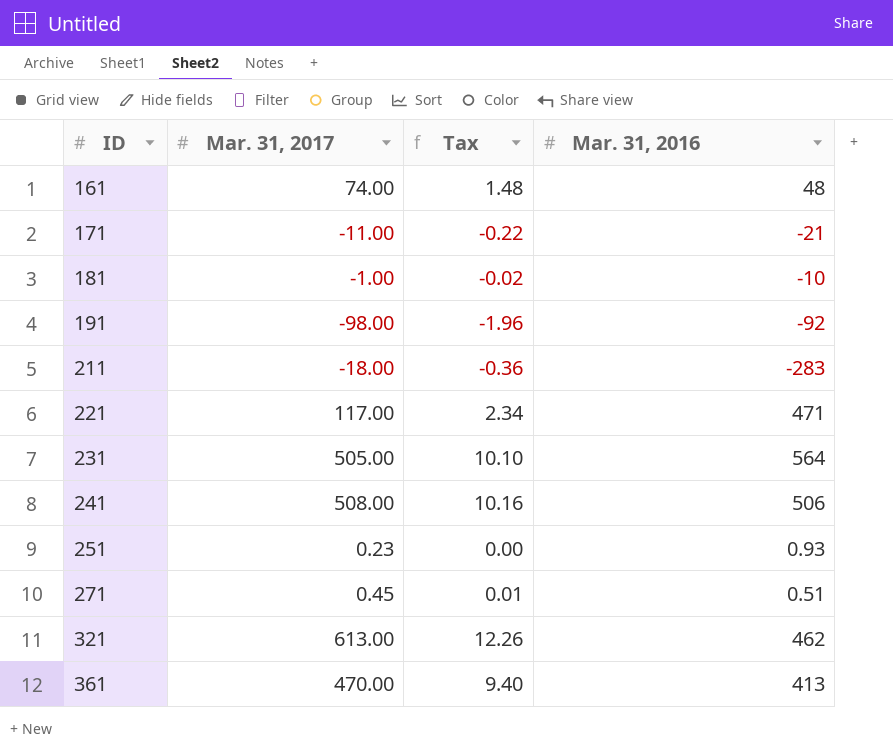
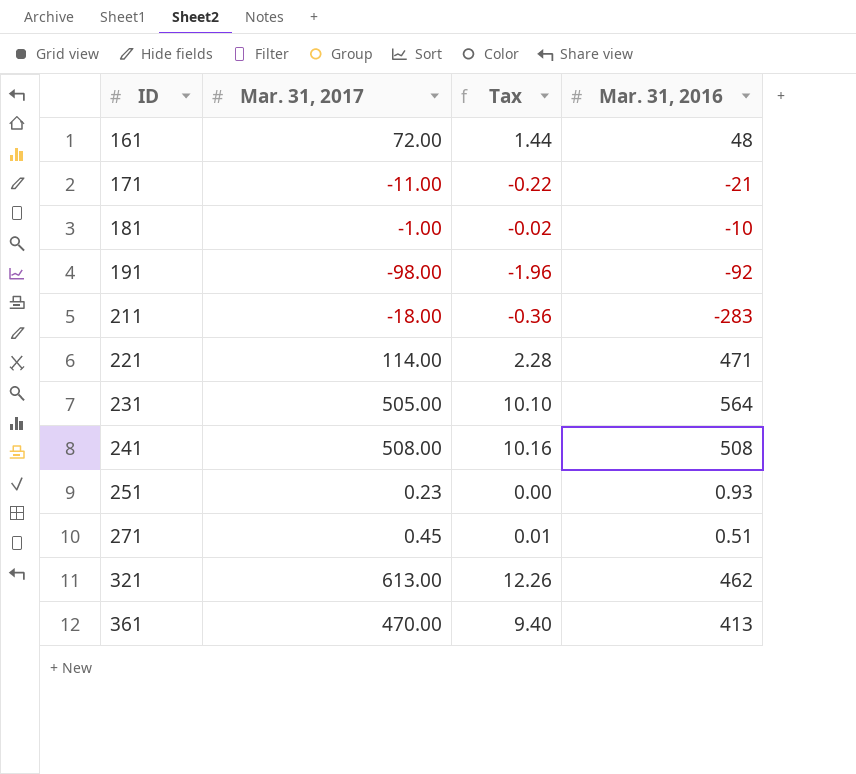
161 | Mar. 31, 2017: 74.00 -> 72.00
161 | Tax: 1.48 -> 1.44
221 | Mar. 31, 2017: 117.00 -> 114.00
221 | Tax: 2.34 -> 2.28
241 | Mar. 31, 2016: 506 -> 508

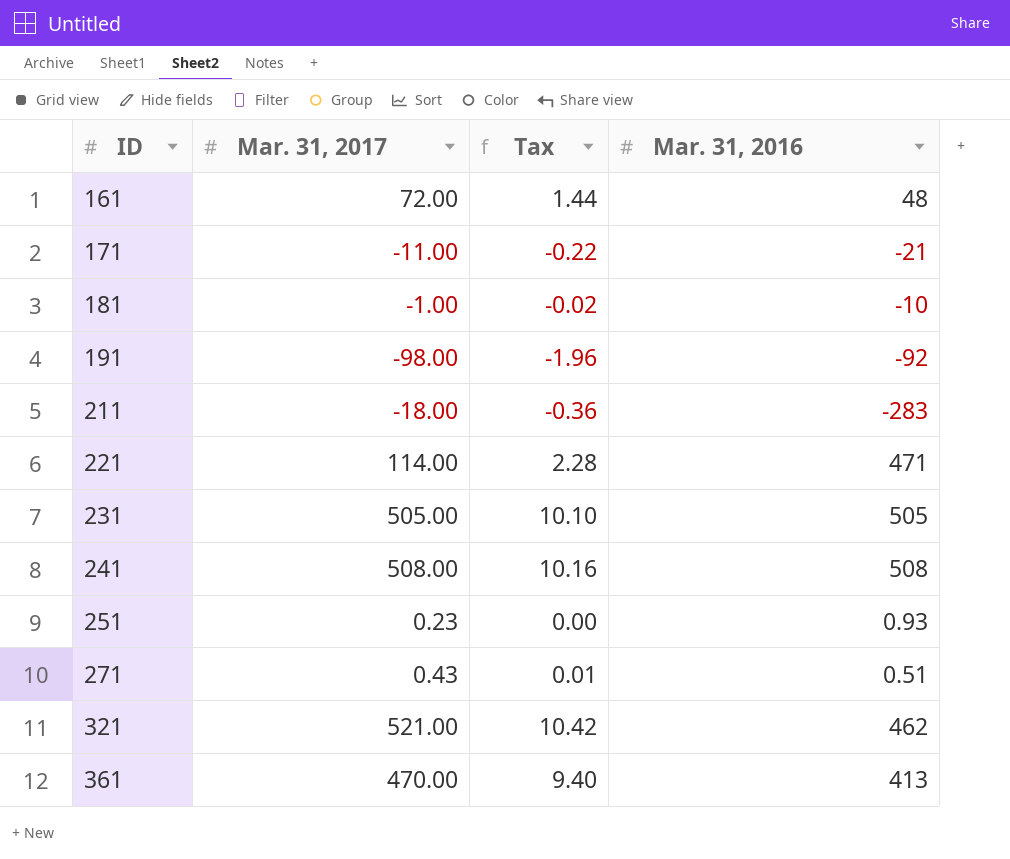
231 | Mar. 31, 2016: 564 -> 505
271 | Mar. 31, 2017: 0.45 -> 0.43
321 | Mar. 31, 2017: 613.00 -> 521.00
321 | Tax: 12.26 -> 10.42

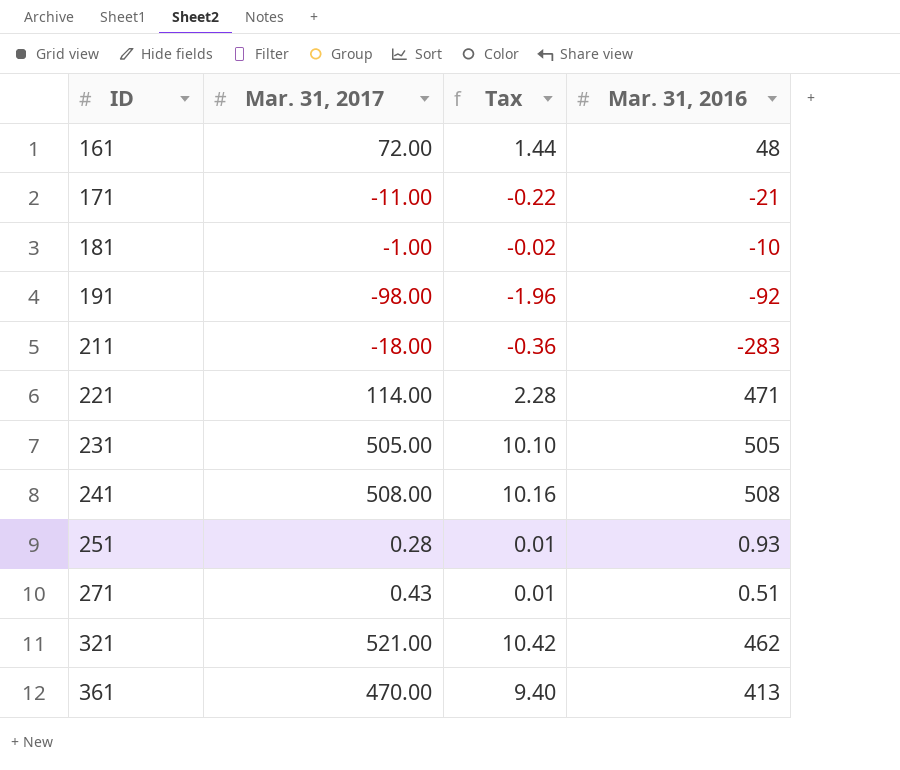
251 | Mar. 31, 2017: 0.23 -> 0.28
251 | Tax: 0.00 -> 0.01

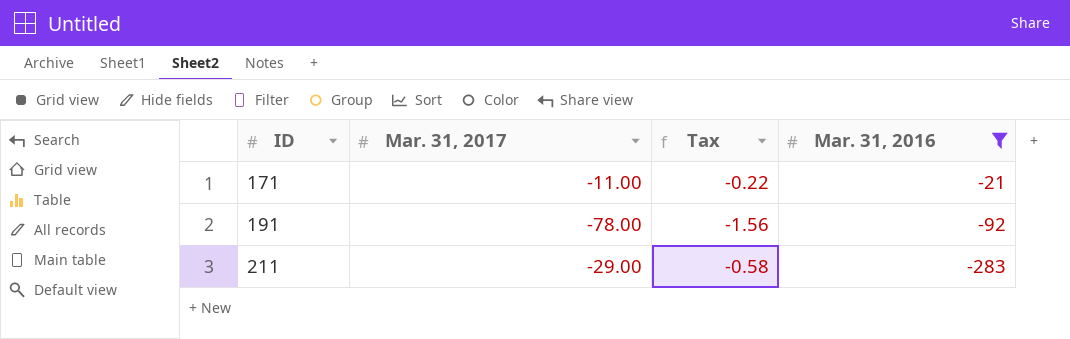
filter: none -> Mar. 31, 2016 <= -21
191 | Mar. 31, 2017: -98.00 -> -78.00
191 | Tax: -1.96 -> -1.56
211 | Mar. 31, 2017: -18.00 -> -29.00
211 | Tax: -0.36 -> -0.58

